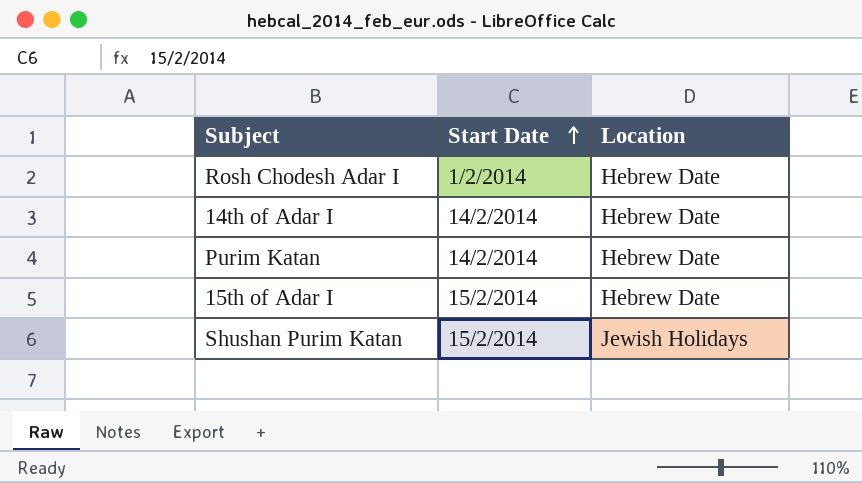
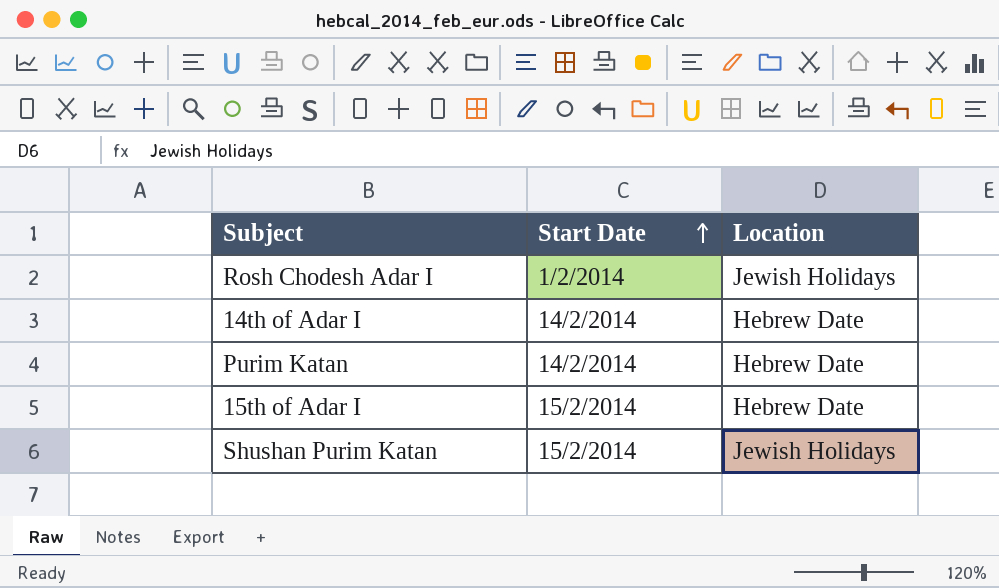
Rosh Chodesh Adar I | Location: Hebrew Date -> Jewish Holidays

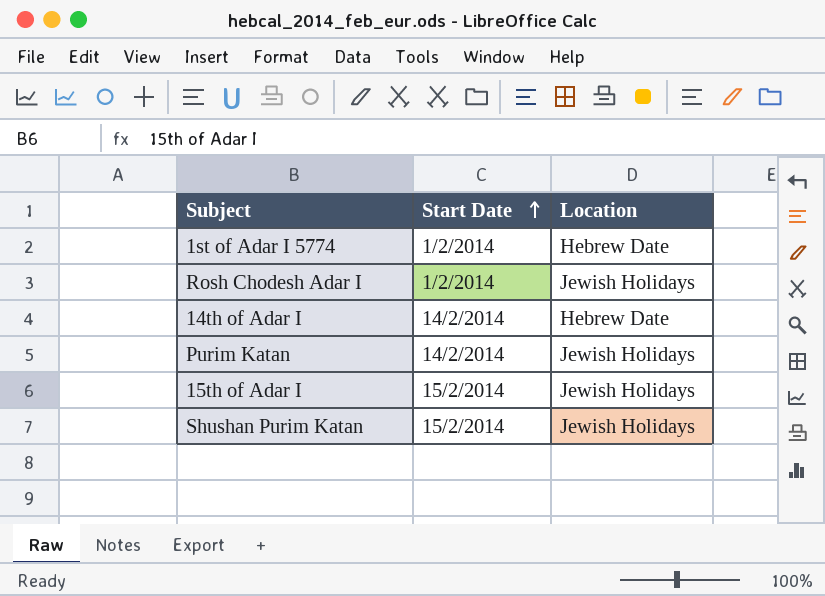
row 1st of Adar I 5774: none -> 1/2/2014 | Hebrew Date
Purim Katan | Location: Hebrew Date -> Jewish Holidays
15th of Adar I | Location: Hebrew Date -> Jewish Holidays

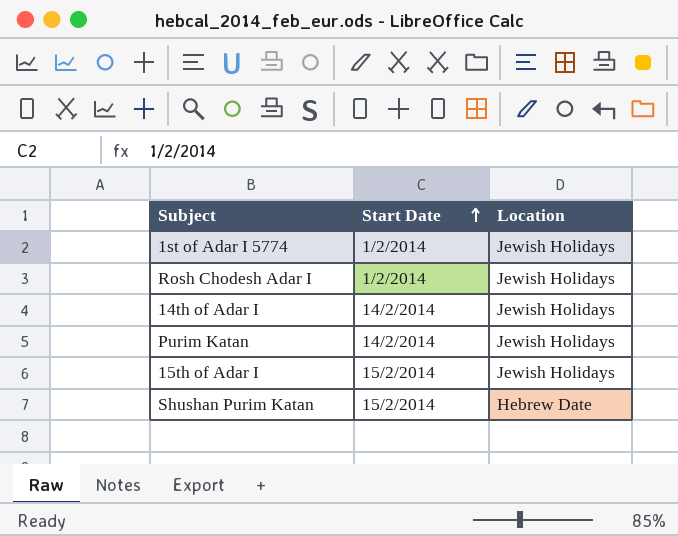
1st of Adar I 5774 | Location: Hebrew Date -> Jewish Holidays
14th of Adar I | Location: Hebrew Date -> Jewish Holidays
Shushan Purim Katan | Location: Jewish Holidays -> Hebrew Date

